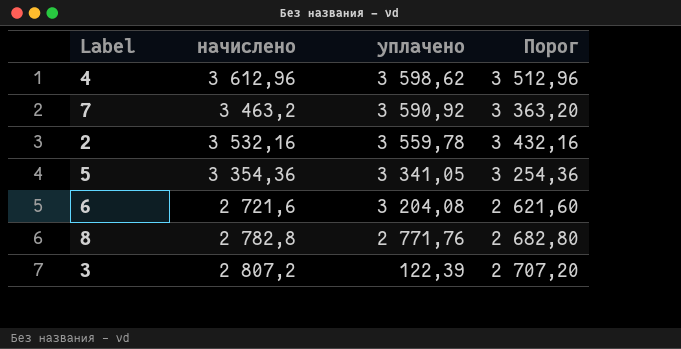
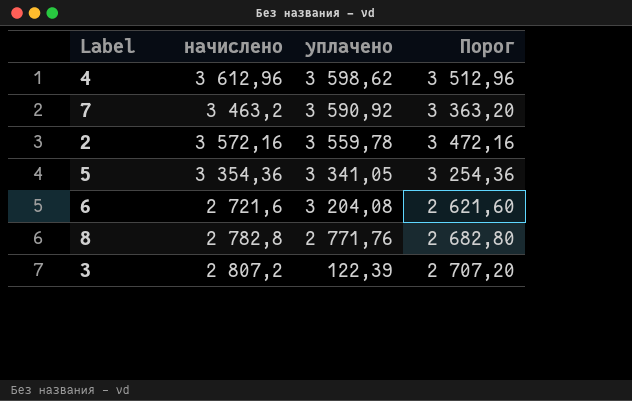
2 | начислено: 3 532,16 -> 3 572,16
2 | Порог: 3 432,16 -> 3 472,16

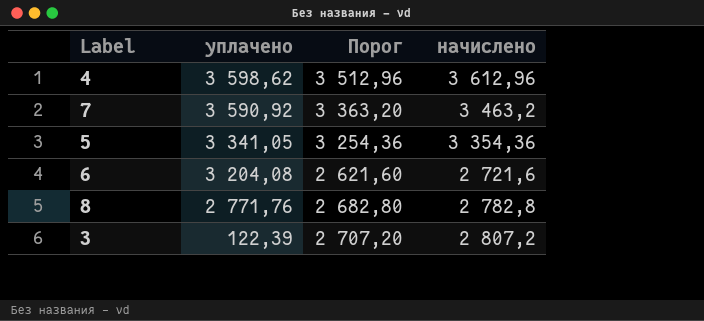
column начислено | position: 2 -> 4
row 2: 3 572,16 | 3 559,78 | 3 472,16 -> none

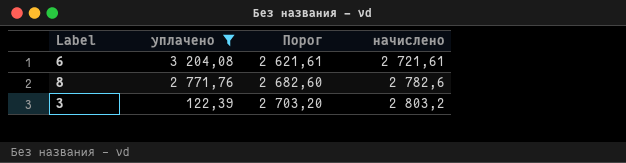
filter: none -> уплачено <= 3 204,08
6 | Порог: 2 621,60 -> 2 621,61
6 | начислено: 2 721,6 -> 2 721,61
8 | Порог: 2 682,80 -> 2 682,60
8 | начислено: 2 782,8 -> 2 782,6
3 | Порог: 2 707,20 -> 2 703,20
3 | начислено: 2 807,2 -> 2 803,2

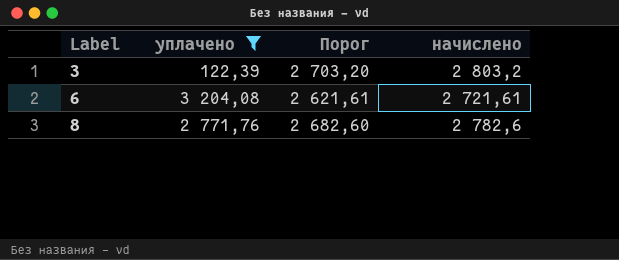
row order: уплачено descending -> Label ascending

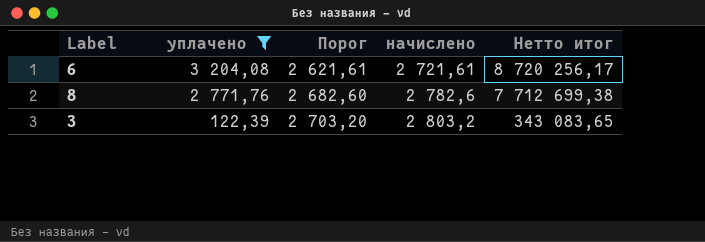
row order: Label ascending -> уплачено descending
column Нетто итог | formula: none -> [уплачено] * [начислено]

